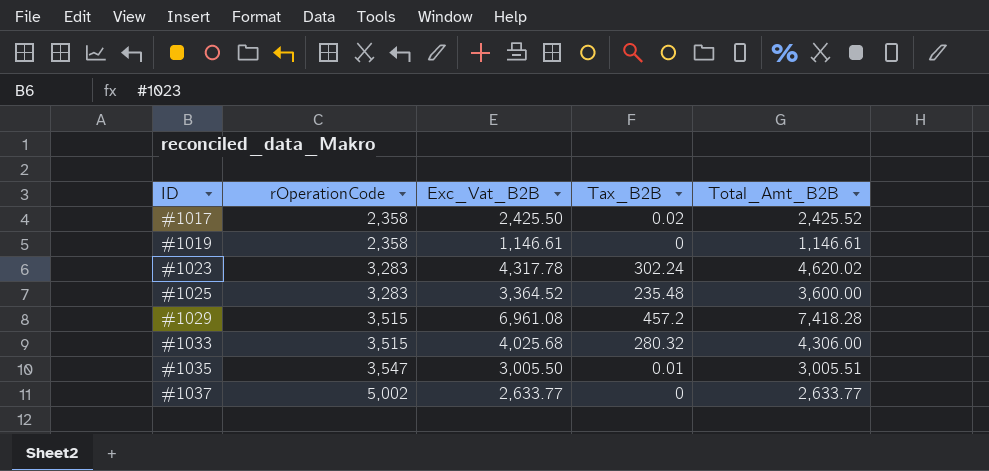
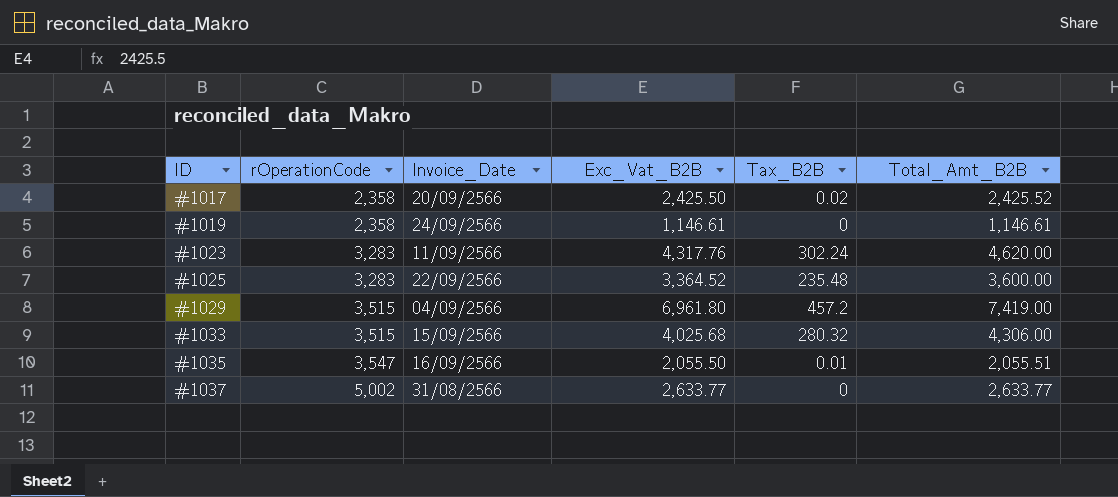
column Invoice_Date | position: none -> 3
#1023 | Exc_Vat_B2B: 4,317.78 -> 4,317.76
#1023 | Total_Amt_B2B: 4,620.02 -> 4,620.00
#1029 | Exc_Vat_B2B: 6,961.08 -> 6,961.80
#1029 | Total_Amt_B2B: 7,418.28 -> 7,419.00
#1035 | Exc_Vat_B2B: 3,005.50 -> 2,055.50
#1035 | Total_Amt_B2B: 3,005.51 -> 2,055.51

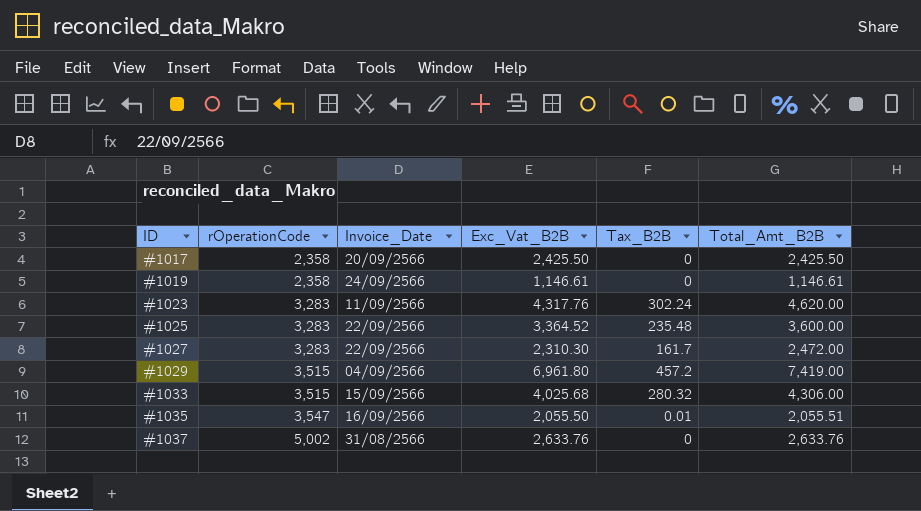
#1017 | Tax_B2B: 0.02 -> 0
#1017 | Total_Amt_B2B: 2,425.52 -> 2,425.50
row #1027: none -> 3,283 | 22/09/2566 | 2,310.30 | 161.7 | 2,472.00
#1037 | Exc_Vat_B2B: 2,633.77 -> 2,633.76
#1037 | Total_Amt_B2B: 2,633.77 -> 2,633.76

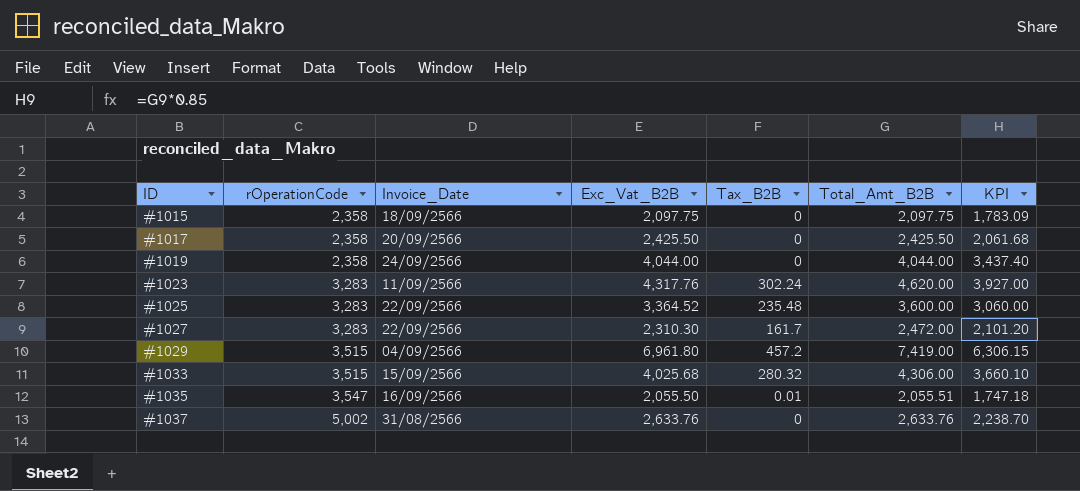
column KPI | formula: none -> [Total_Amt_B2B] * 0.85
row #1015: none -> 2,358 | 18/09/2566 | 2,097.75 | 0 | 2,097.75 | 1,783.09
#1019 | Exc_Vat_B2B: 1,146.61 -> 4,044.00
#1019 | Total_Amt_B2B: 1,146.61 -> 4,044.00

